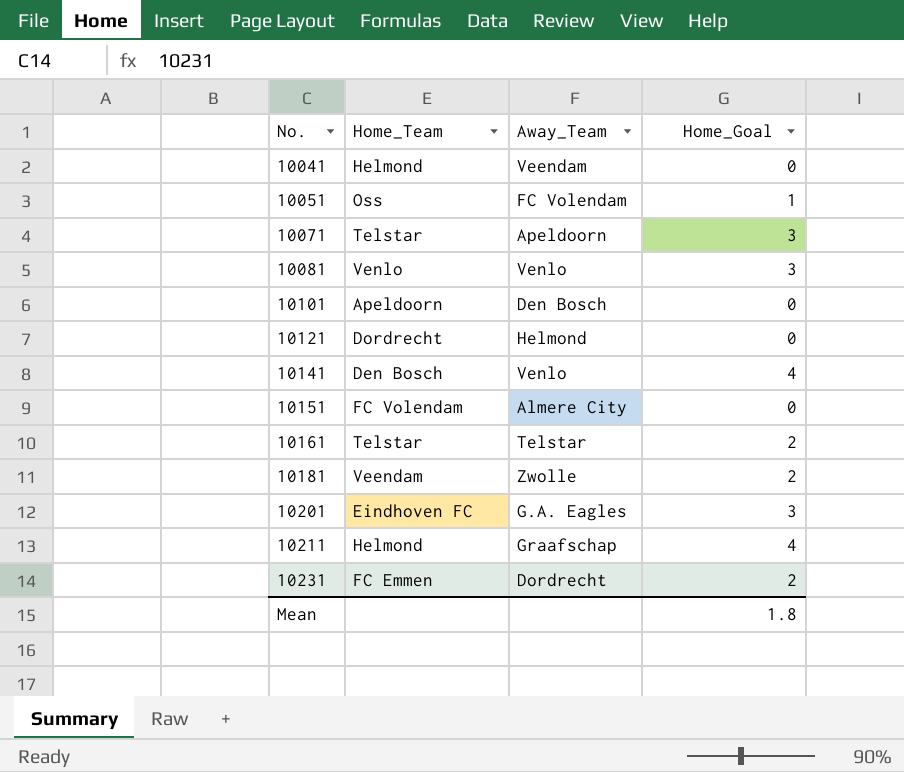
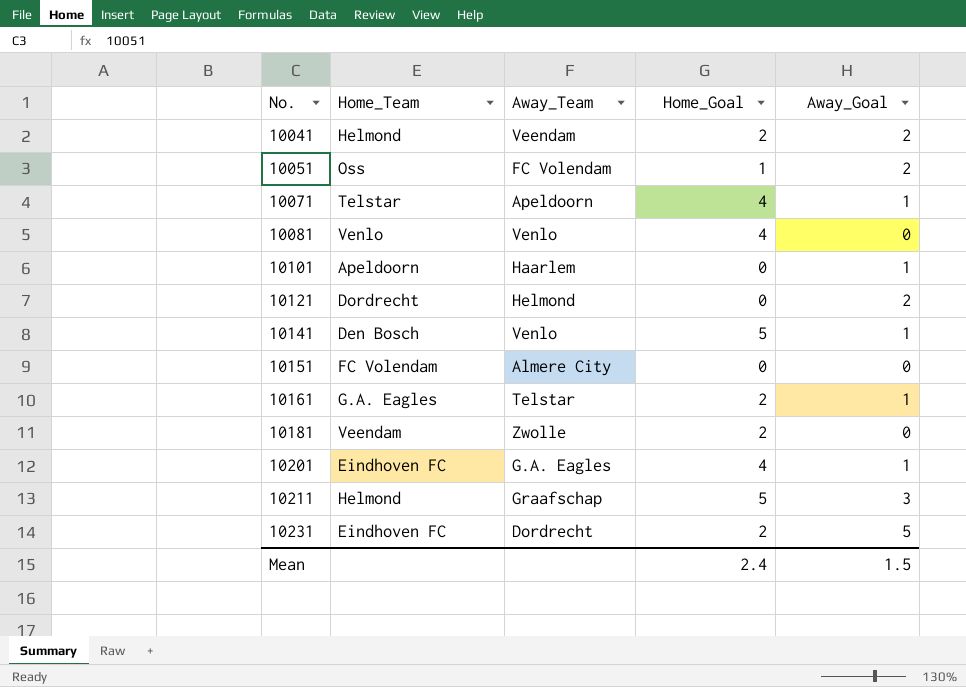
column Away_Goal | position: none -> 5
10041 | Home_Goal: 0 -> 2
10071 | Home_Goal: 3 -> 4
10081 | Home_Goal: 3 -> 4
10101 | Away_Team: Den Bosch -> Haarlem
10141 | Home_Goal: 4 -> 5
10161 | Home_Team: Telstar -> G.A. Eagles
10201 | Home_Goal: 3 -> 4
10211 | Home_Goal: 4 -> 5
10231 | Home_Team: FC Emmen -> Eindhoven FC
Mean | Home_Goal: 1.8 -> 2.4

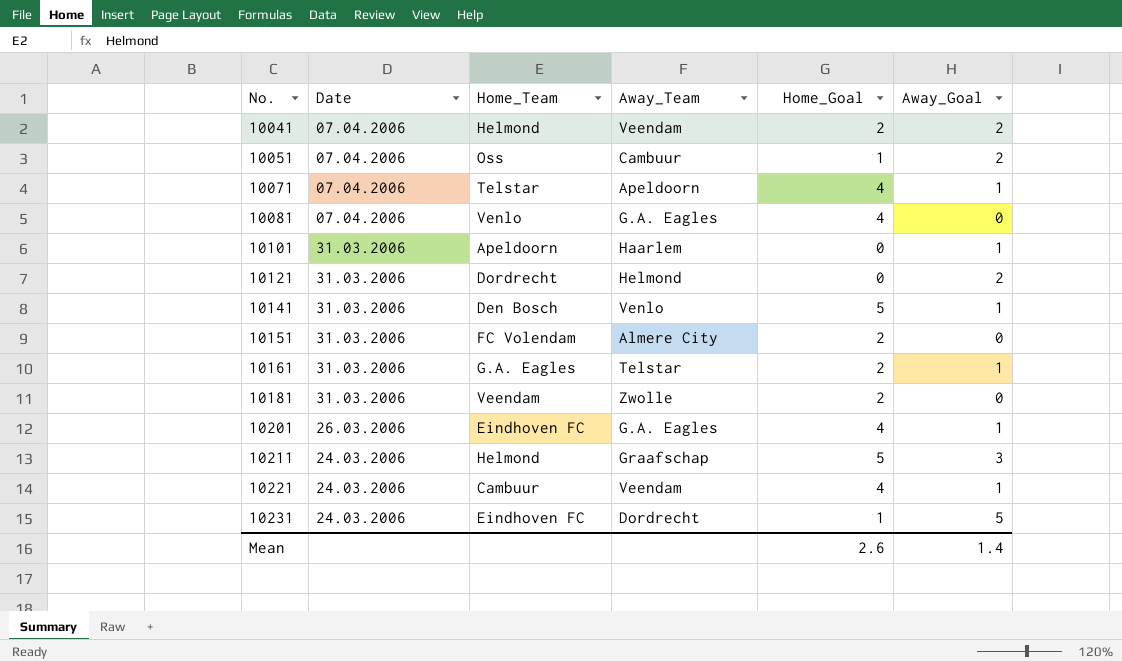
column Date | position: none -> 2
10051 | Away_Team: FC Volendam -> Cambuur
10081 | Away_Team: Venlo -> G.A. Eagles
10151 | Home_Goal: 0 -> 2
row 10221: none -> 24.03.2006 | Cambuur | Veendam | 4 | 1
10231 | Home_Goal: 2 -> 1
Mean | Home_Goal: 2.4 -> 2.6
Mean | Away_Goal: 1.5 -> 1.4

